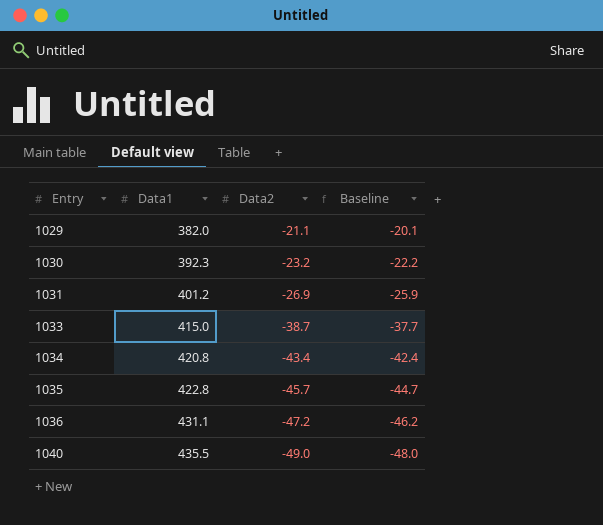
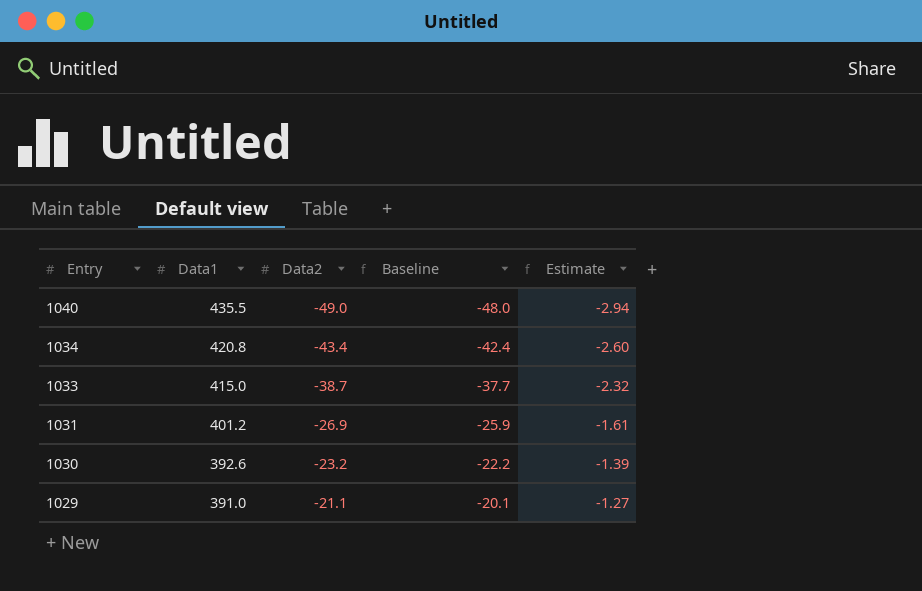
row order: Entry ascending -> Entry descending
column Estimate | formula: none -> [Data2] * 0.06
row 1035: 422.8 | -45.7 | -44.7 -> none
row 1036: 431.1 | -47.2 | -46.2 -> none
1030 | Data1: 392.3 -> 392.6
1029 | Data1: 382.0 -> 391.0

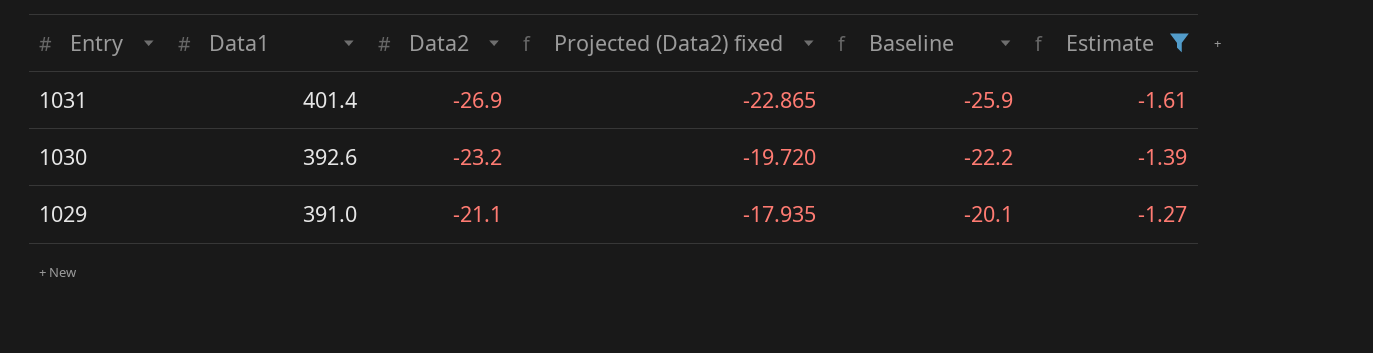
filter: none -> Estimate >= -1.61
column Projected (Data2) fixed | formula: none -> [Data2] * 0.85
1031 | Data1: 401.2 -> 401.4

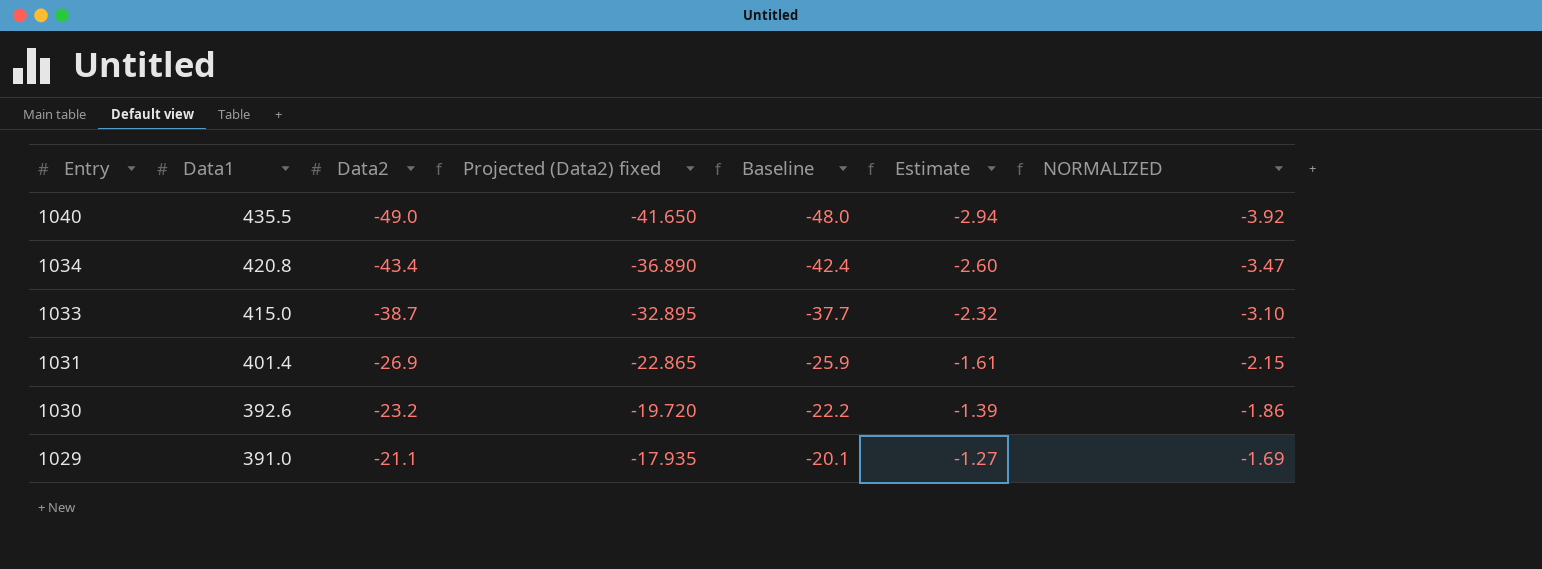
filter: Estimate >= -1.61 -> none
column NORMALIZED | formula: none -> [Data2] * 0.08

